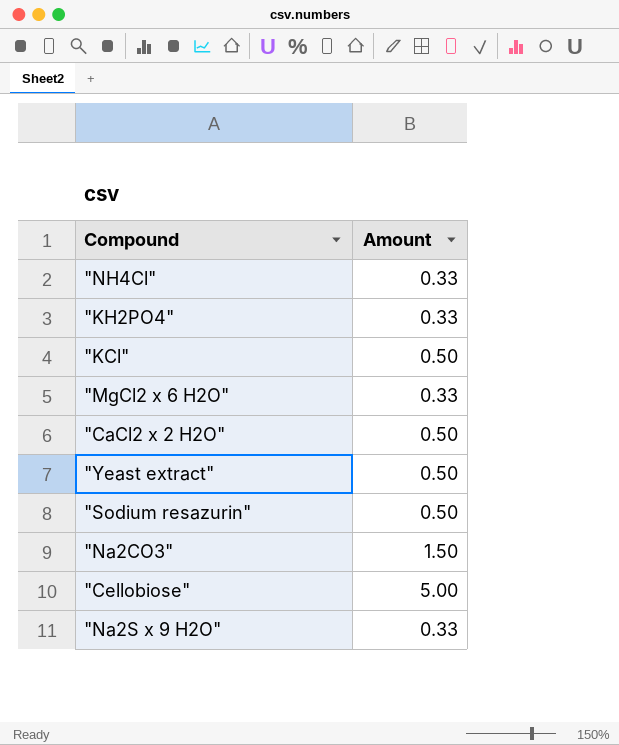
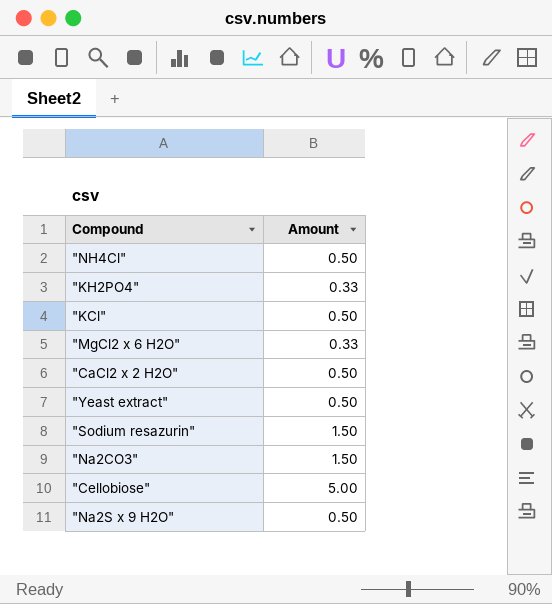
"NH4Cl" | Amount: 0.33 -> 0.50
"Sodium resazurin" | Amount: 0.50 -> 1.50
"Na2S x 9 H2O" | Amount: 0.33 -> 0.50

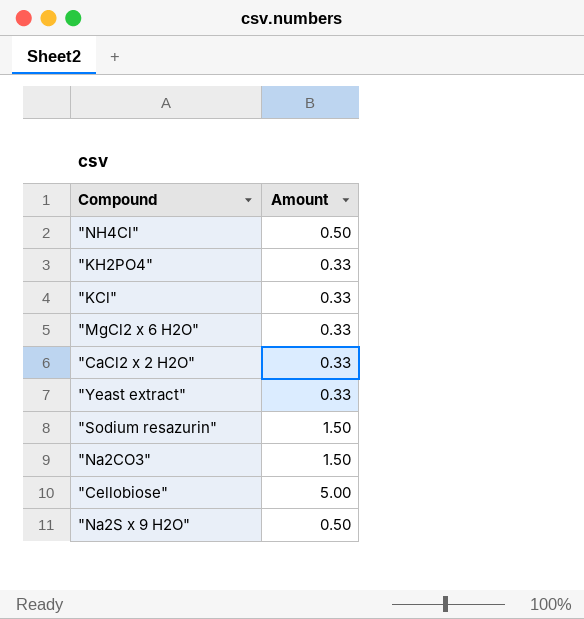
"KCl" | Amount: 0.50 -> 0.33
"CaCl2 x 2 H2O" | Amount: 0.50 -> 0.33
"Yeast extract" | Amount: 0.50 -> 0.33

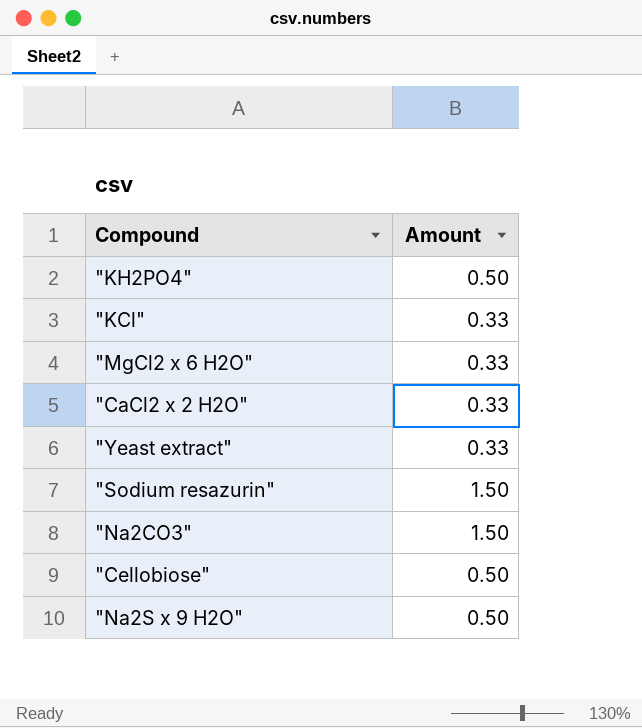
row "NH4Cl": 0.50 -> none
"KH2PO4" | Amount: 0.33 -> 0.50
"Cellobiose" | Amount: 5.00 -> 0.50

